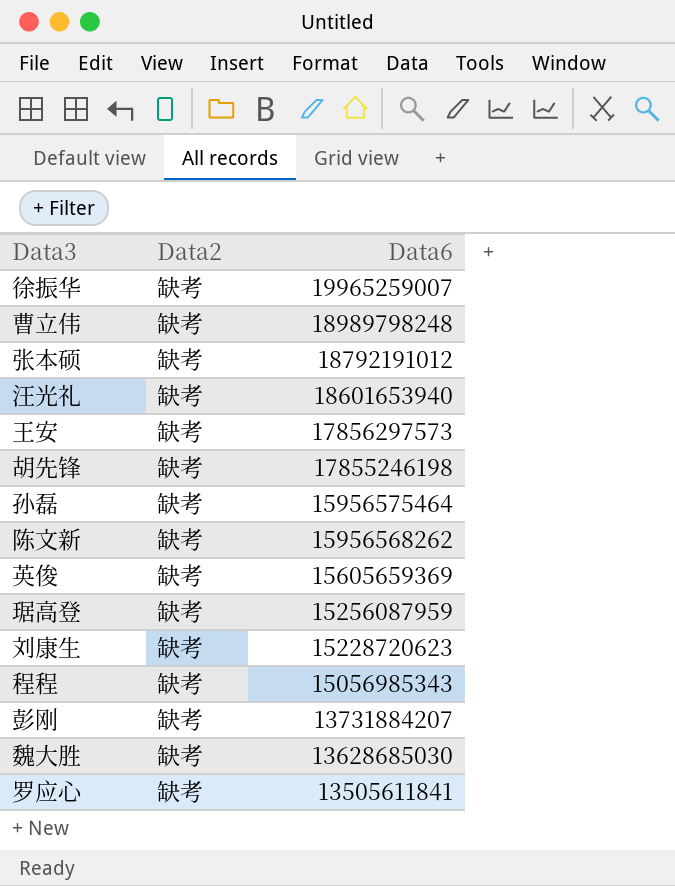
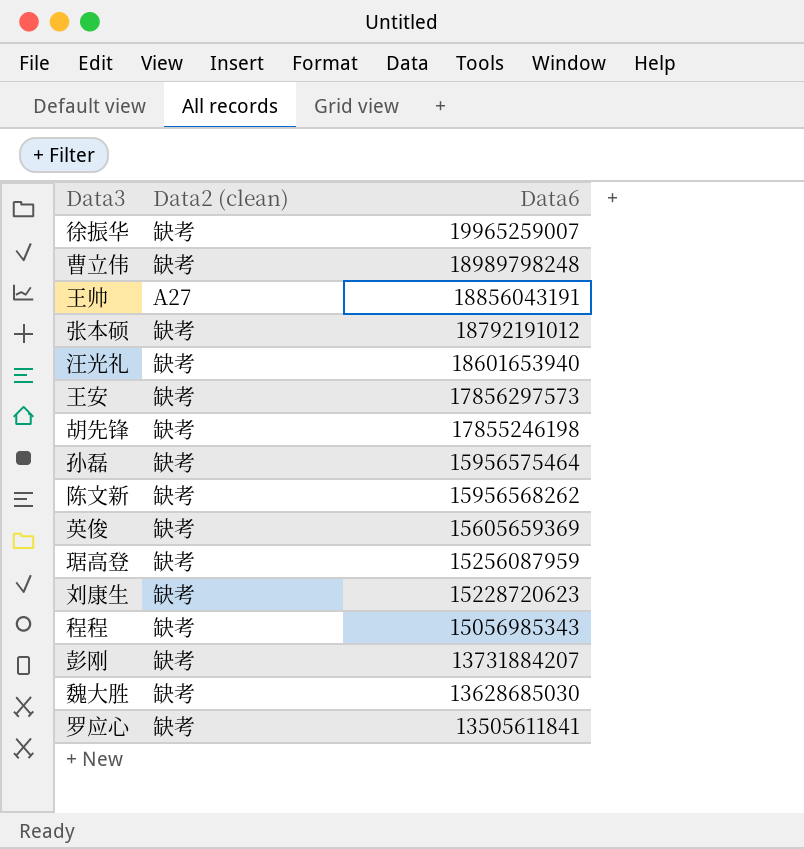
column name: Data2 -> Data2 (clean)
row 王帅: none -> A27 | 18856043191

